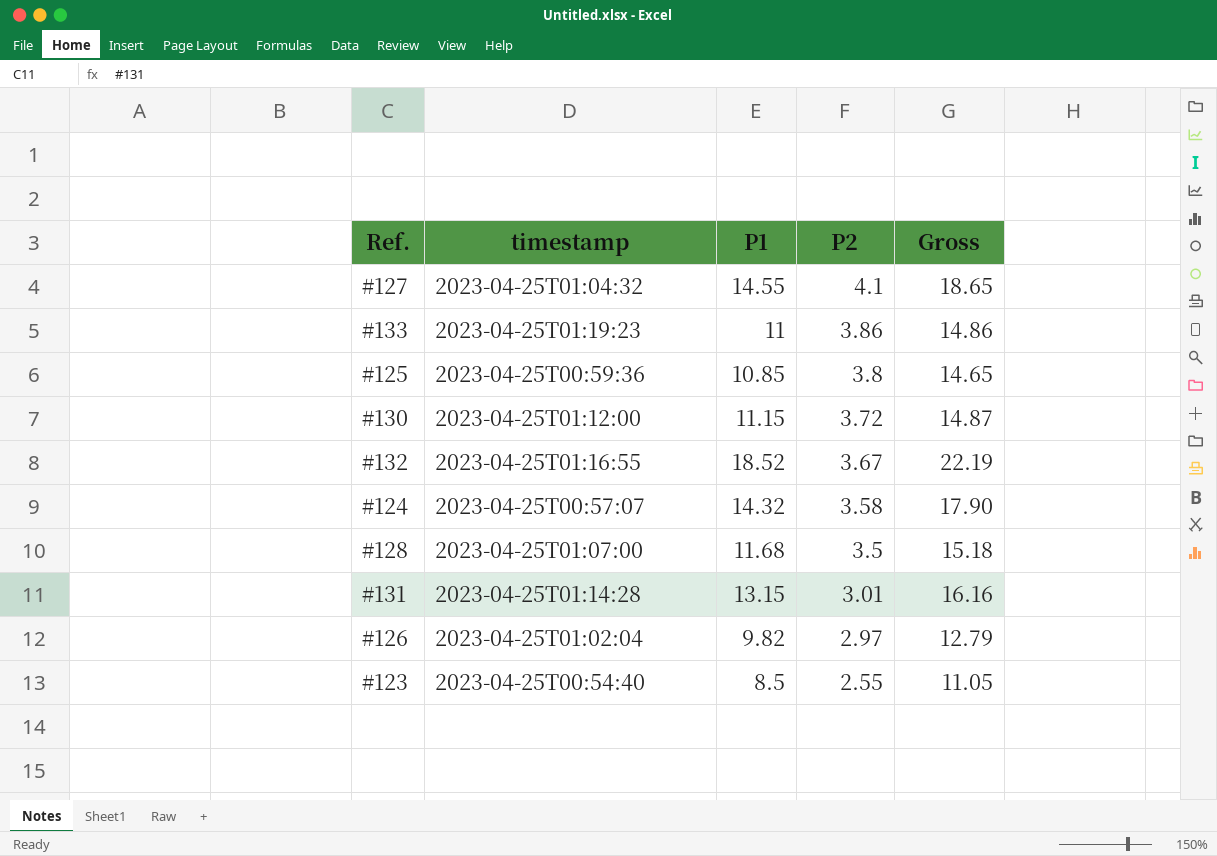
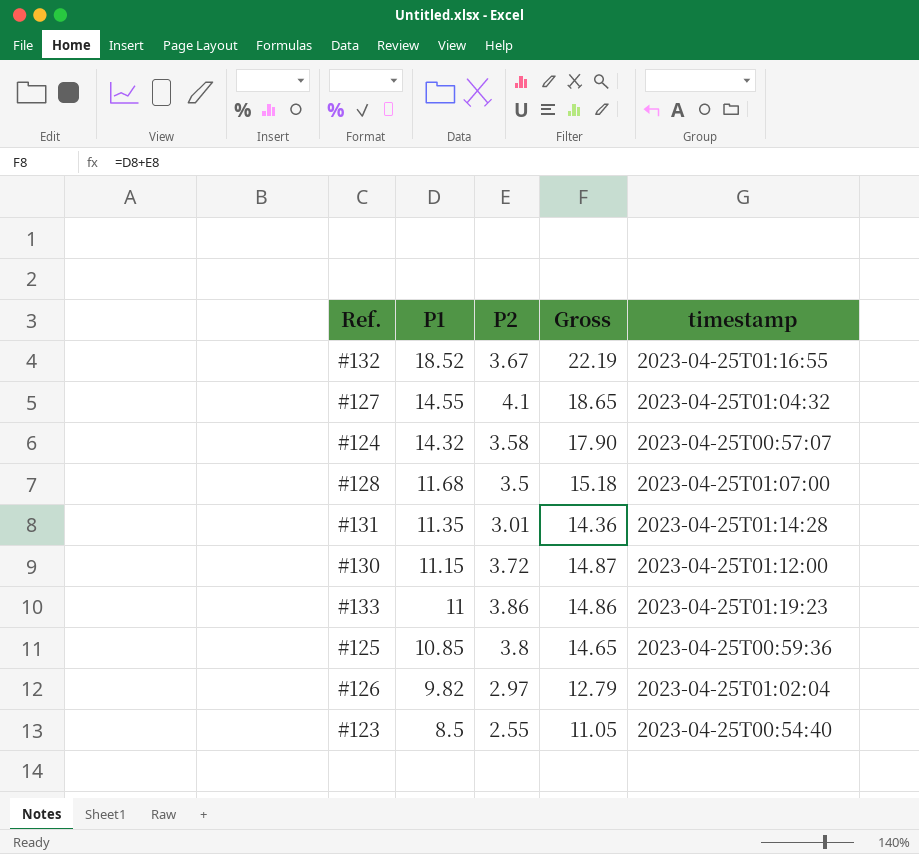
row order: P2 descending -> P1 descending
column timestamp | position: 2 -> 5
#131 | P1: 13.15 -> 11.35
#131 | Gross: 16.16 -> 14.36

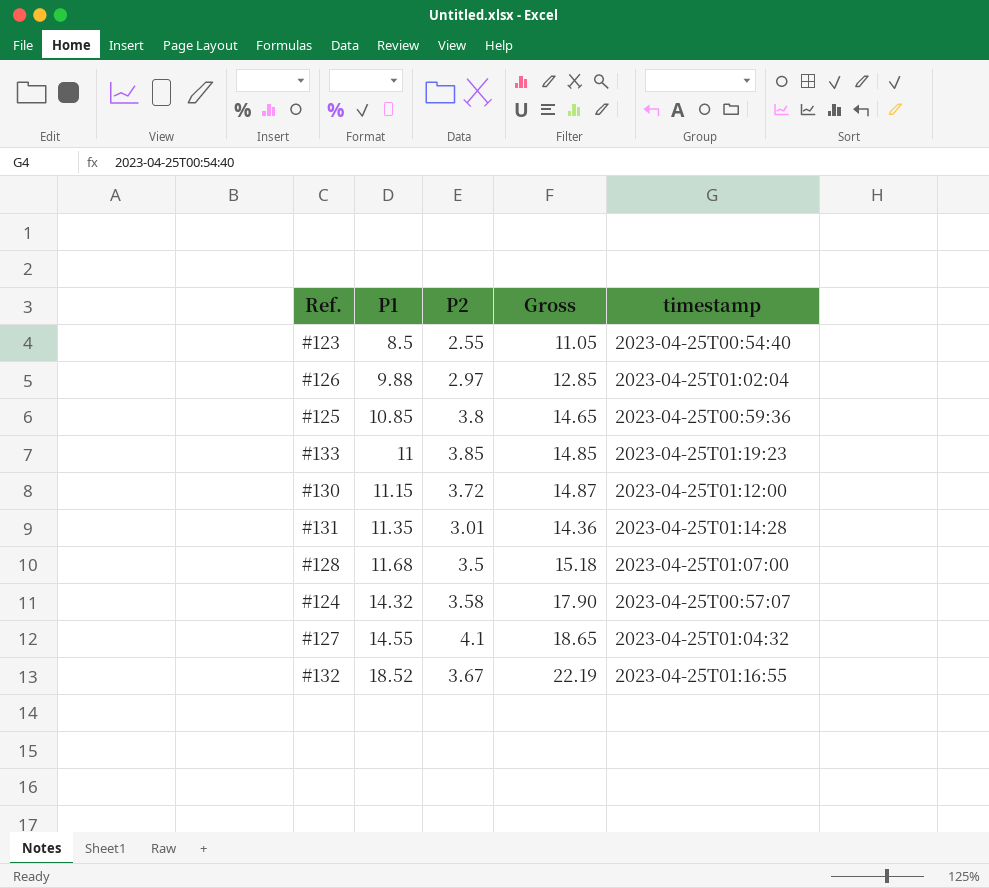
row order: P1 descending -> P1 ascending
#126 | P1: 9.82 -> 9.88
#126 | Gross: 12.79 -> 12.85
#133 | P2: 3.86 -> 3.85
#133 | Gross: 14.86 -> 14.85

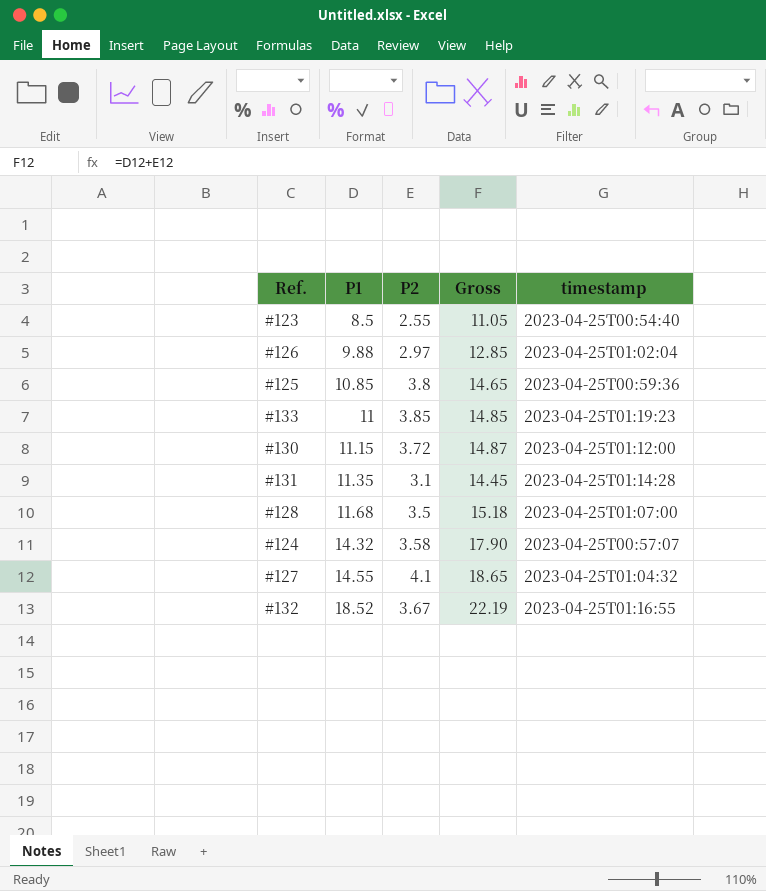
#131 | P2: 3.01 -> 3.1
#131 | Gross: 14.36 -> 14.45

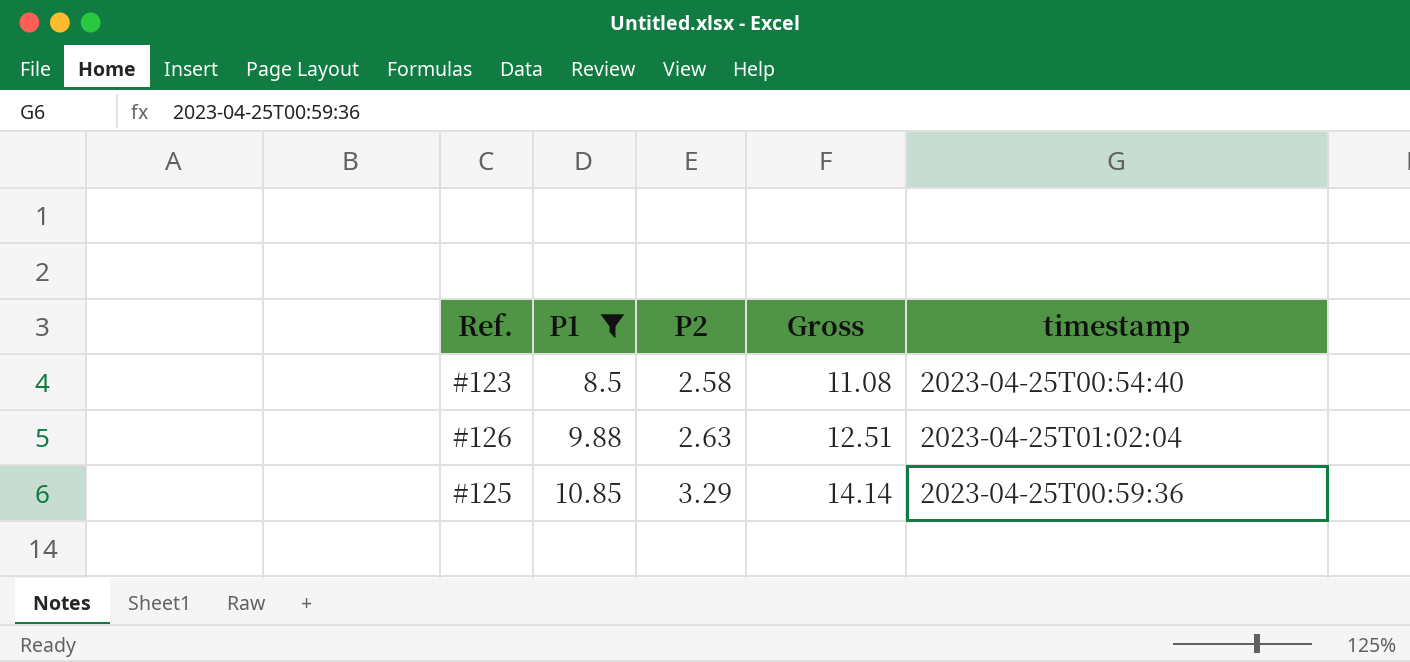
filter: none -> P1 <= 10.85
#123 | P2: 2.55 -> 2.58
#123 | Gross: 11.05 -> 11.08
#126 | P2: 2.97 -> 2.63
#126 | Gross: 12.85 -> 12.51
#125 | P2: 3.8 -> 3.29
#125 | Gross: 14.65 -> 14.14

